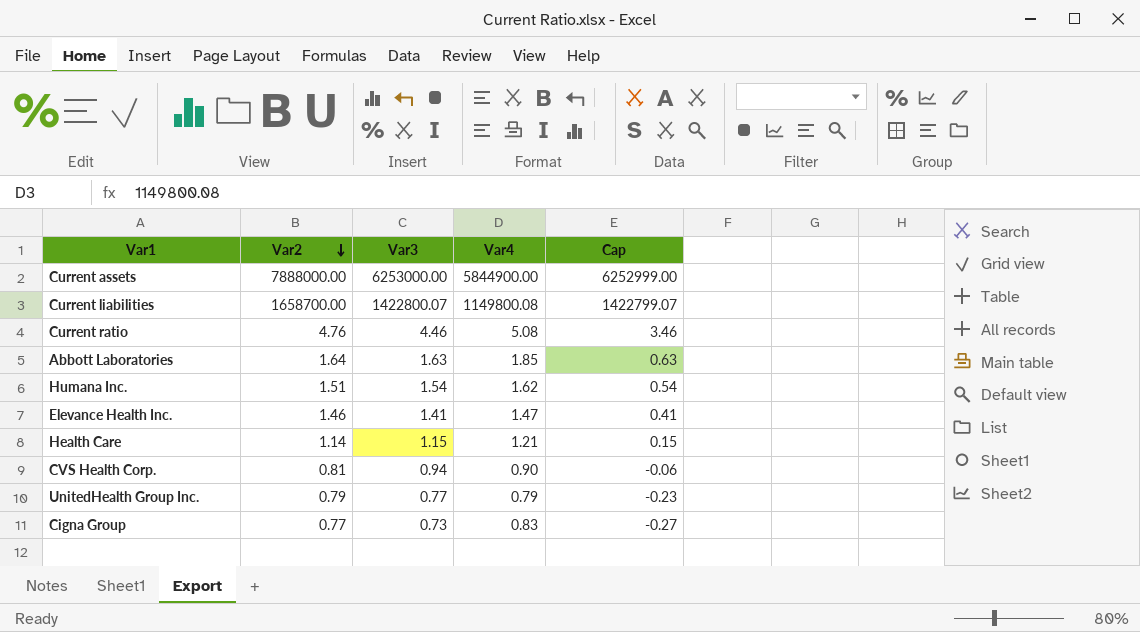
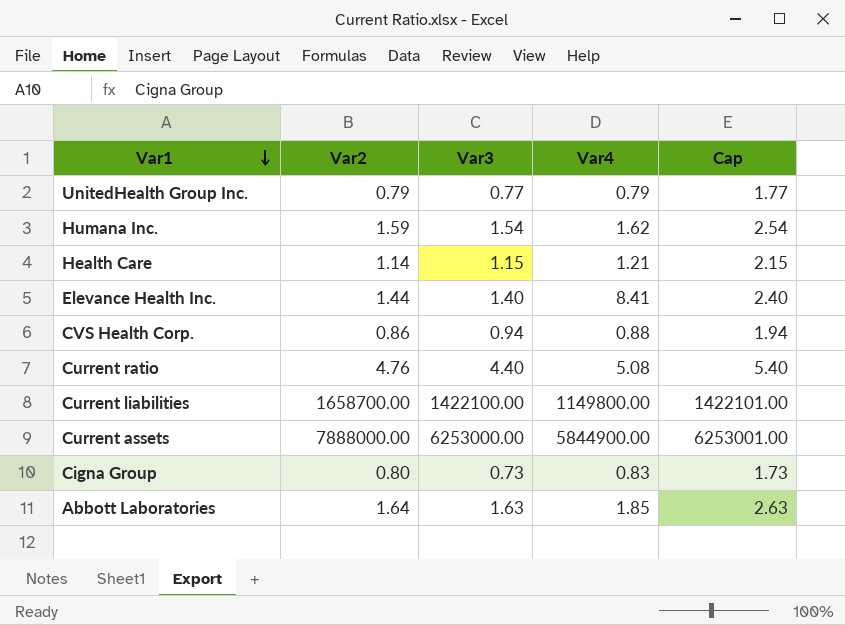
row order: Var2 descending -> Var1 descending
column Cap | formula: [Var3] - 1 -> [Var3] + 1
Humana Inc. | Var2: 1.51 -> 1.59
Elevance Health Inc. | Var2: 1.46 -> 1.44
Elevance Health Inc. | Var3: 1.41 -> 1.40
Elevance Health Inc. | Var4: 1.47 -> 8.41
CVS Health Corp. | Var2: 0.81 -> 0.86
CVS Health Corp. | Var4: 0.90 -> 0.88
Current ratio | Var3: 4.46 -> 4.40
Current liabilities | Var3: 1422800.07 -> 1422100.00
Current liabilities | Var4: 1149800.08 -> 1149800.00
Cigna Group | Var2: 0.77 -> 0.80

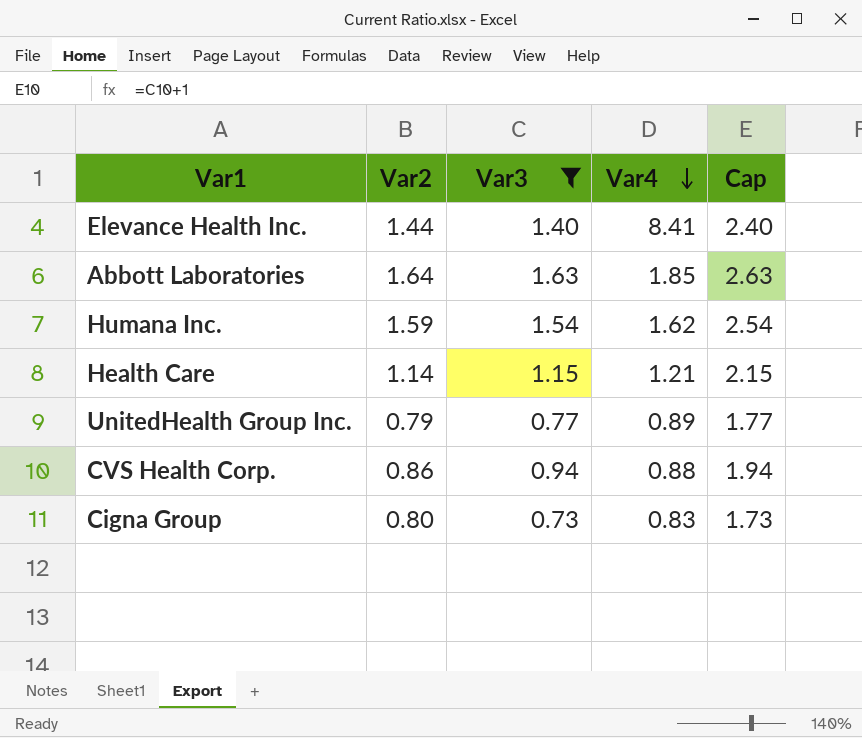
filter: none -> Var3 <= 1.63
row order: Var1 descending -> Var4 descending
UnitedHealth Group Inc. | Var4: 0.79 -> 0.89

